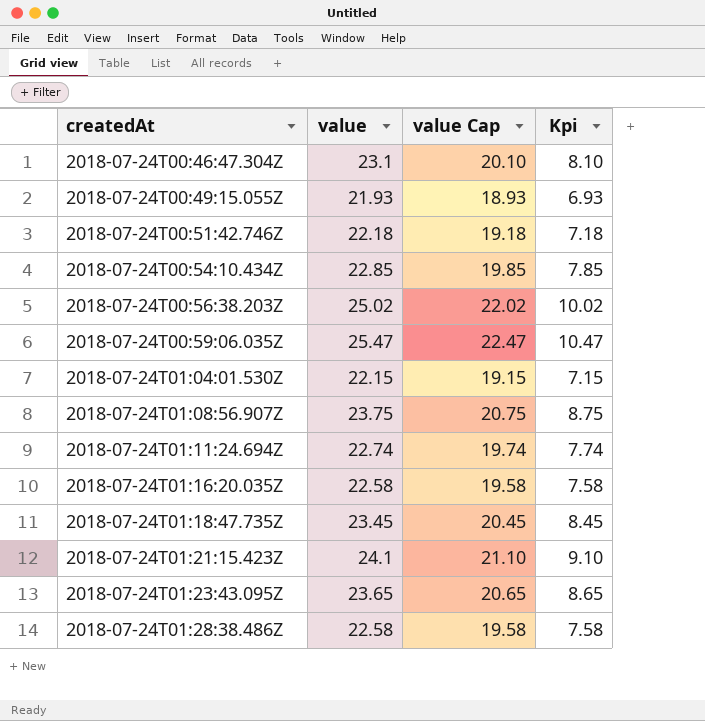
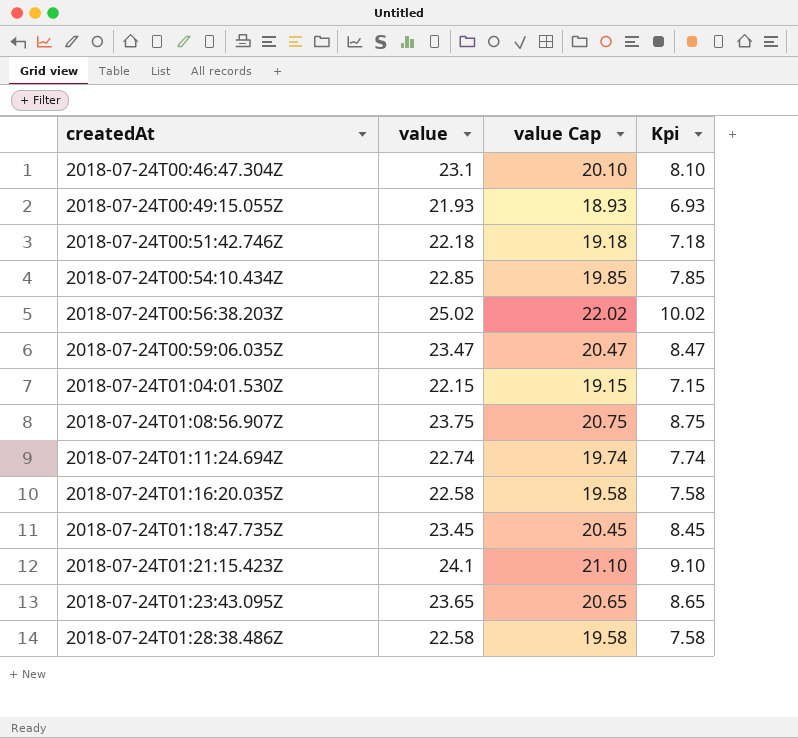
2018-07-24T00:59:06.035Z | value: 25.47 -> 23.47
2018-07-24T00:59:06.035Z | value Cap: 22.47 -> 20.47
2018-07-24T00:59:06.035Z | Kpi: 10.47 -> 8.47

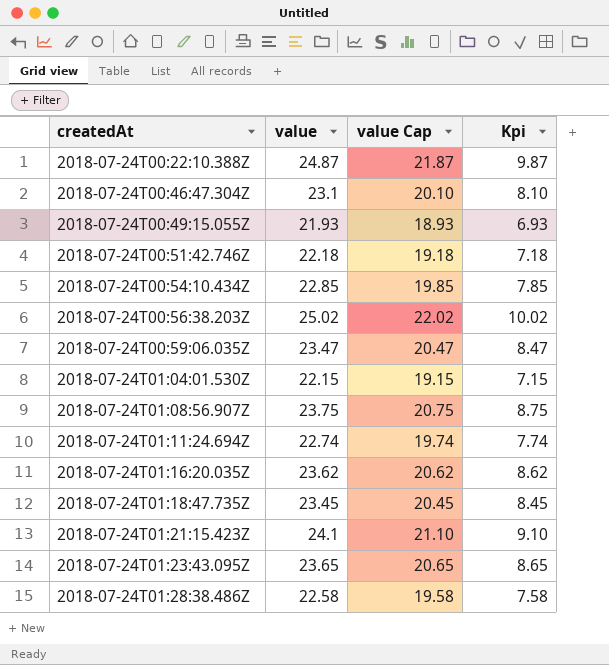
row 2018-07-24T00:22:10.388Z: none -> 24.87 | 21.87 | 9.87
2018-07-24T01:16:20.035Z | value: 22.58 -> 23.62
2018-07-24T01:16:20.035Z | value Cap: 19.58 -> 20.62
2018-07-24T01:16:20.035Z | Kpi: 7.58 -> 8.62

